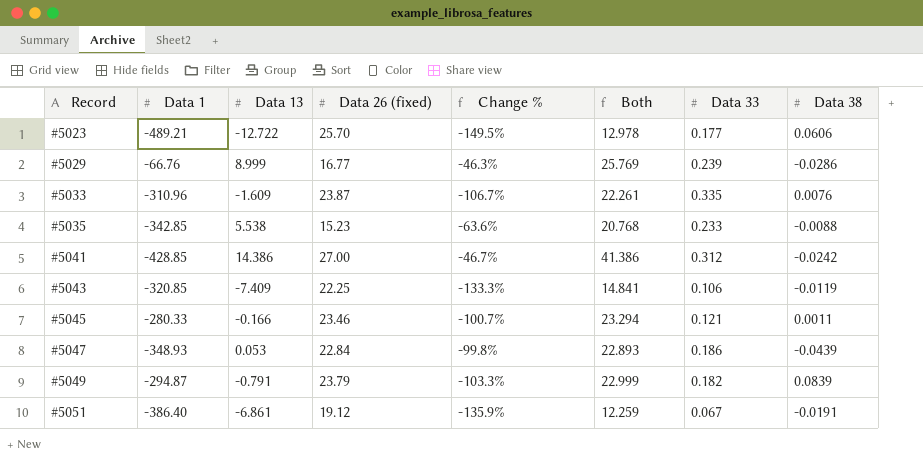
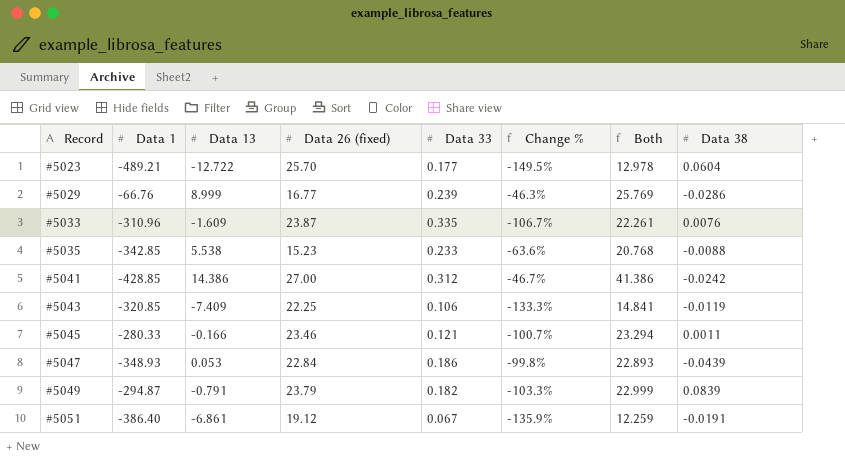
column Data 33 | position: 7 -> 5
#5023 | Data 38: 0.0606 -> 0.0604

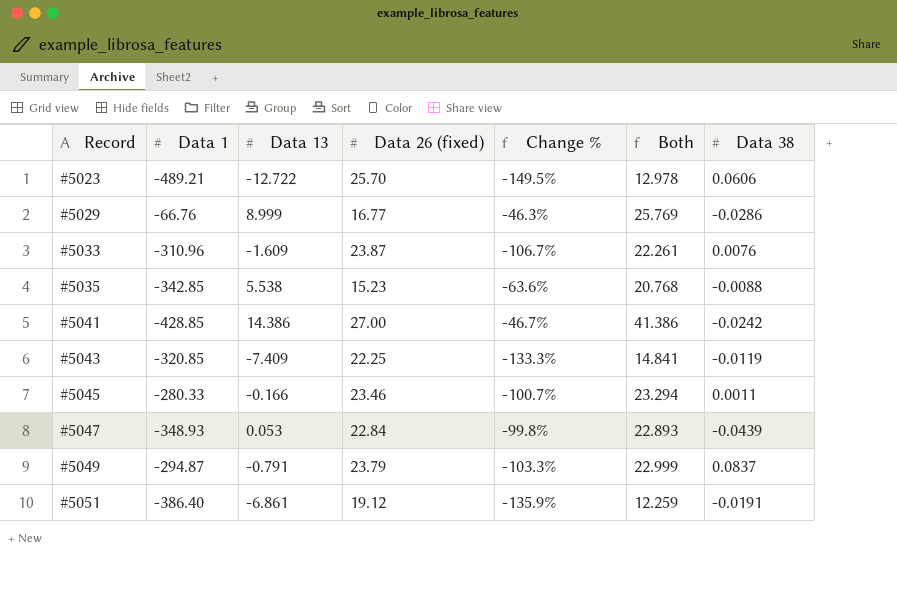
column Data 33 | position: 5 -> none
#5023 | Data 38: 0.0604 -> 0.0606
#5049 | Data 38: 0.0839 -> 0.0837

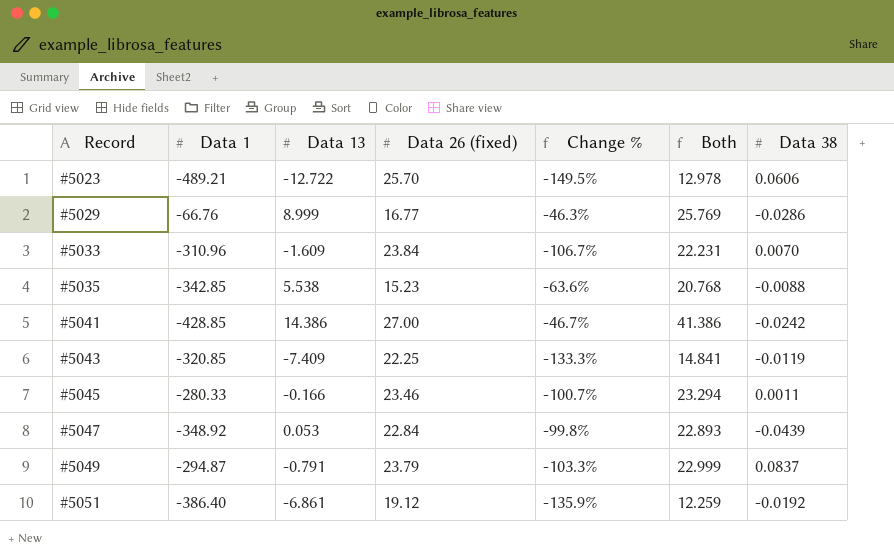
#5033 | Data 26 (fixed): 23.87 -> 23.84
#5033 | Both: 22.261 -> 22.231
#5033 | Data 38: 0.0076 -> 0.0070
#5047 | Data 1: -348.93 -> -348.92
#5051 | Data 38: -0.0191 -> -0.0192

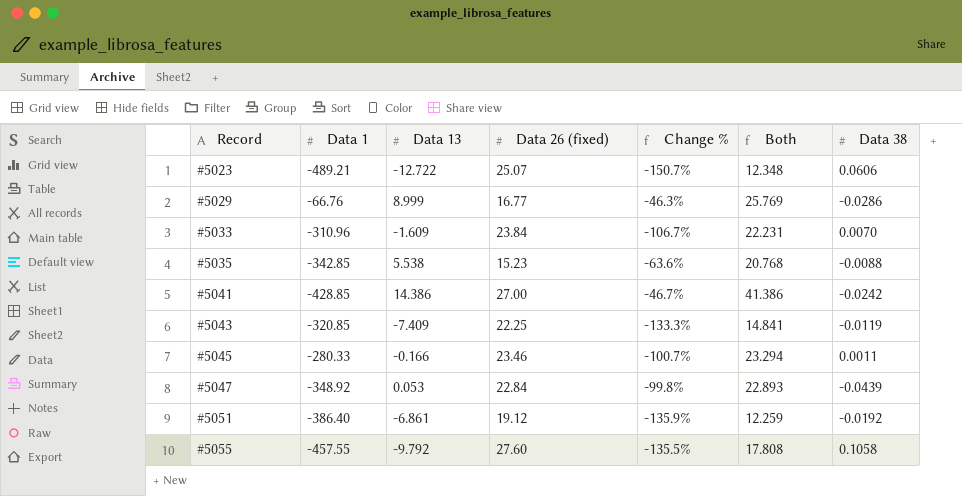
row #5049: -294.87 | -0.791 | 23.79 | -103.3% | 22.999 | 0.0837 -> none
#5023 | Data 26 (fixed): 25.70 -> 25.07
#5023 | Change %: -149.5% -> -150.7%
#5023 | Both: 12.978 -> 12.348
row #5055: none -> -457.55 | -9.792 | 27.60 | -135.5% | 17.808 | 0.1058

